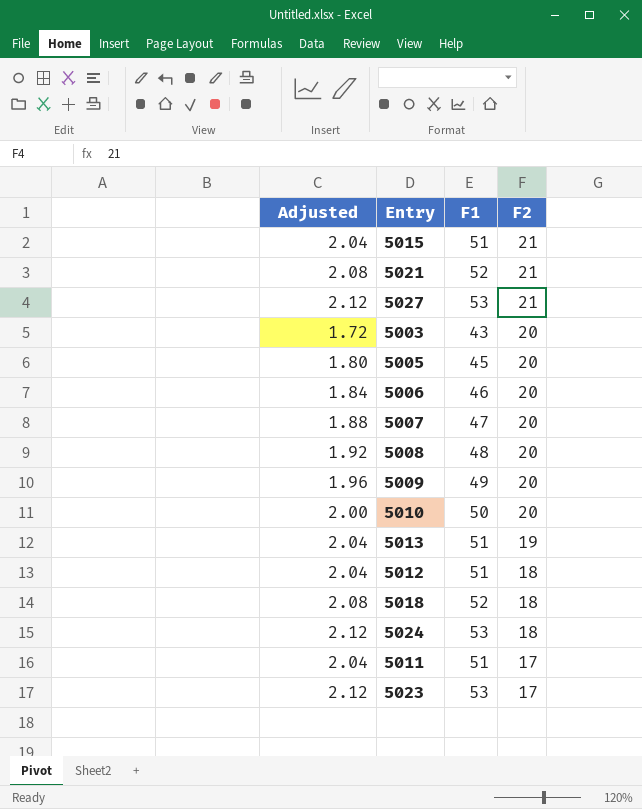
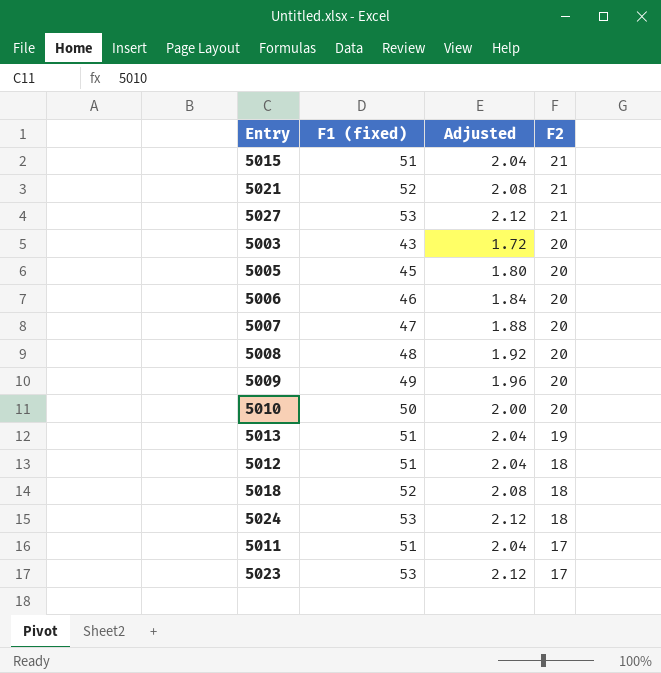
column name: F1 -> F1 (fixed)
column Adjusted | position: 1 -> 3

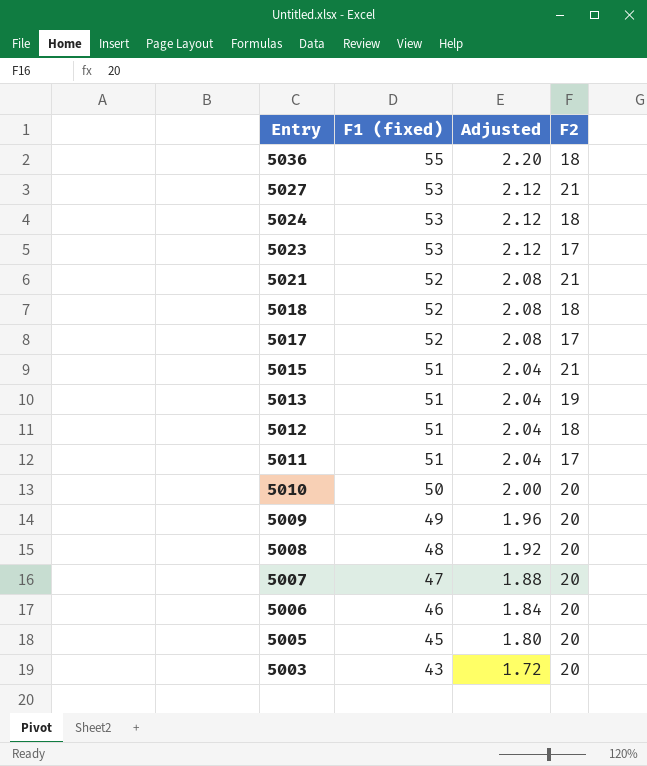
row order: F2 descending -> Entry descending
row 5036: none -> 55 | 2.20 | 18
row 5017: none -> 52 | 2.08 | 17

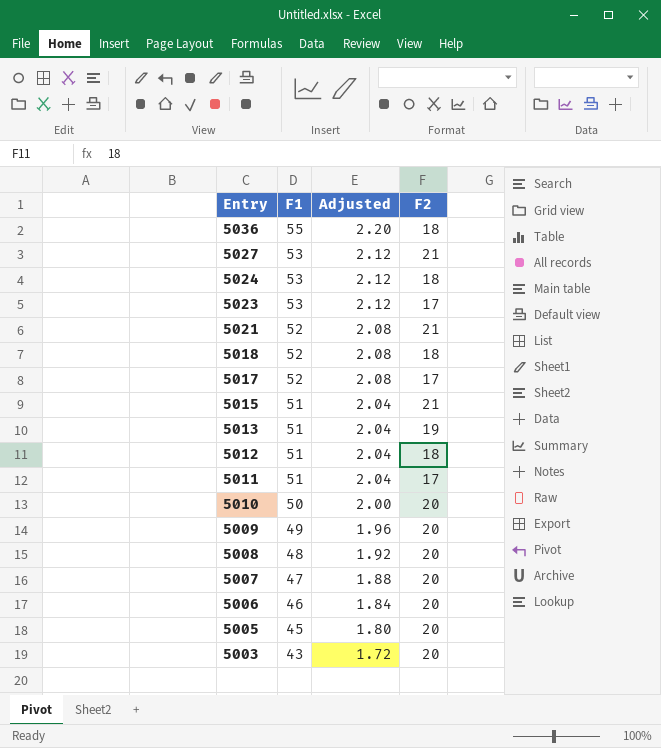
column name: F1 (fixed) -> F1

